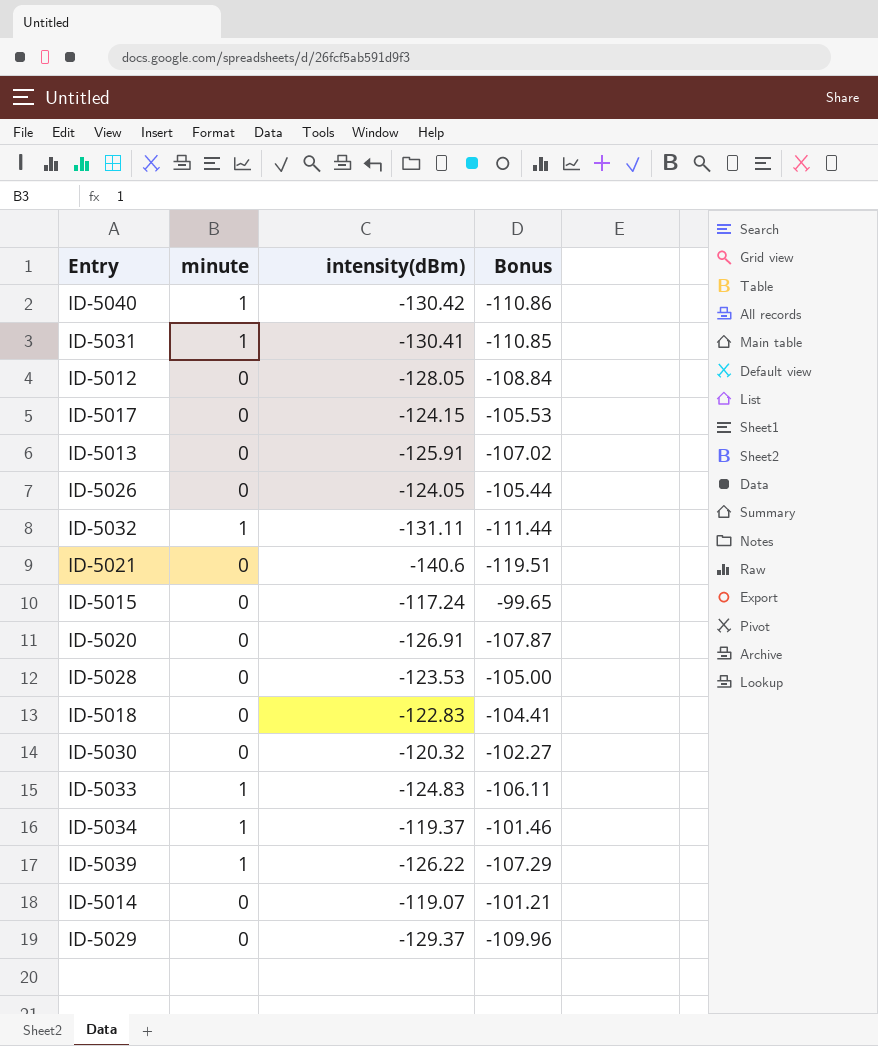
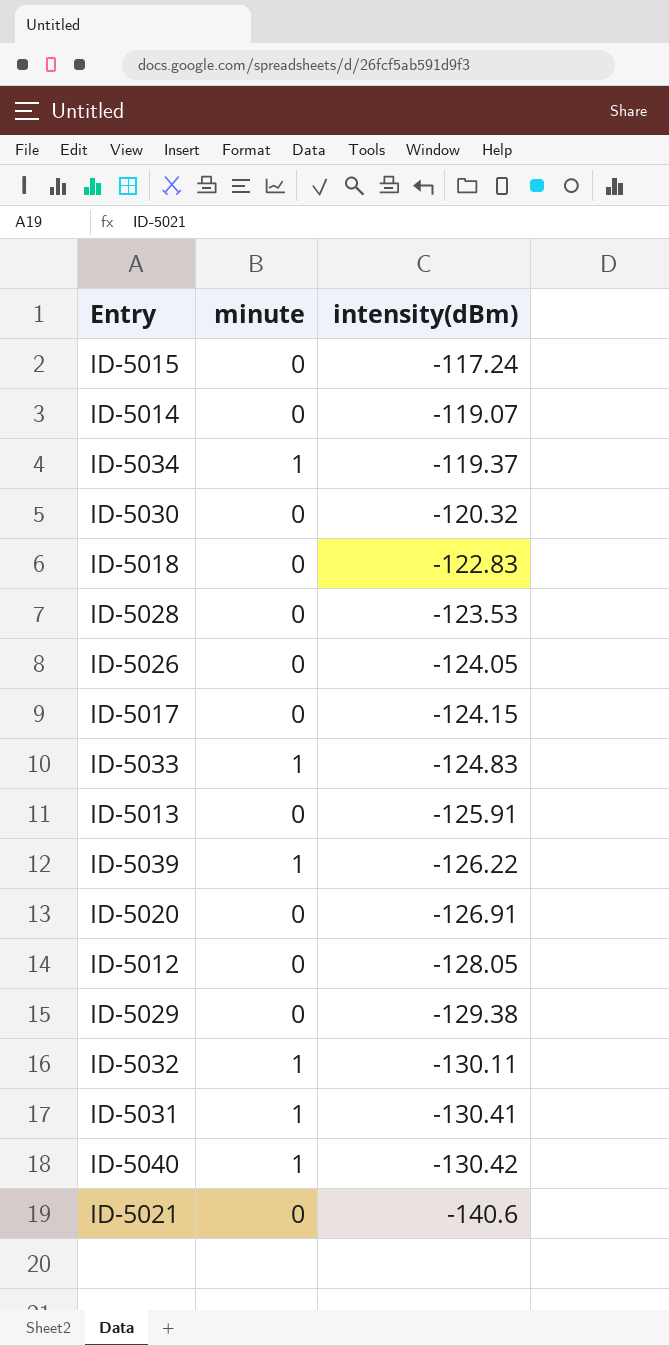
row order: none -> intensity(dBm) descending
column Bonus | formula: [intensity(dBm)] * 0.85 -> none
ID-5029 | intensity(dBm): -129.37 -> -129.38
ID-5032 | intensity(dBm): -131.11 -> -130.11

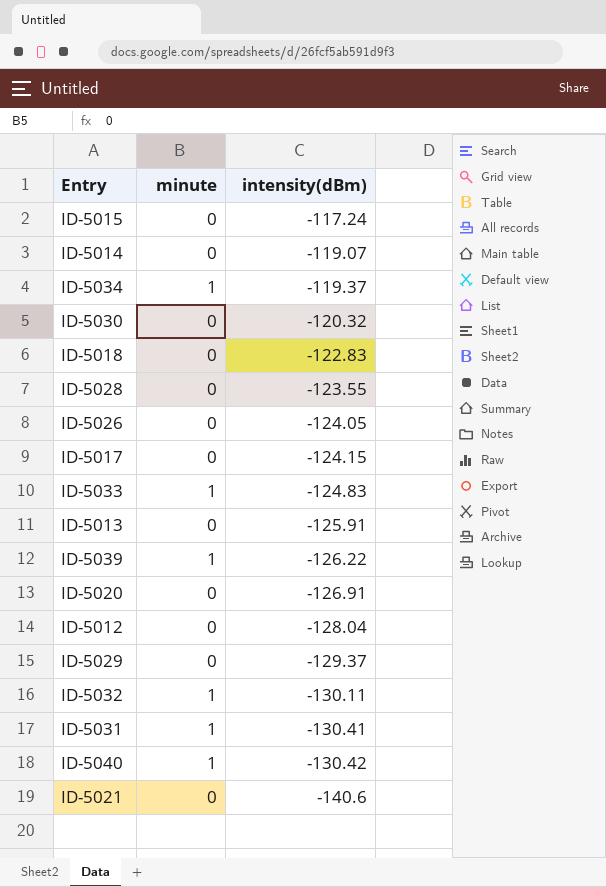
ID-5028 | intensity(dBm): -123.53 -> -123.55
ID-5012 | intensity(dBm): -128.05 -> -128.04
ID-5029 | intensity(dBm): -129.38 -> -129.37

